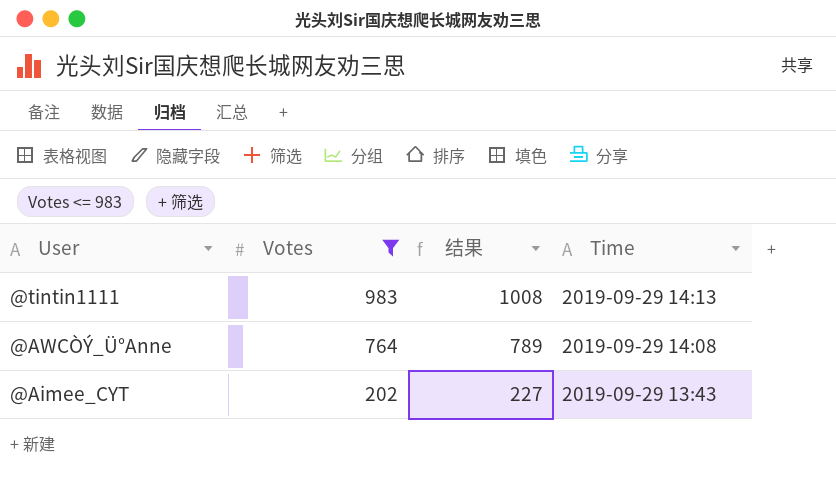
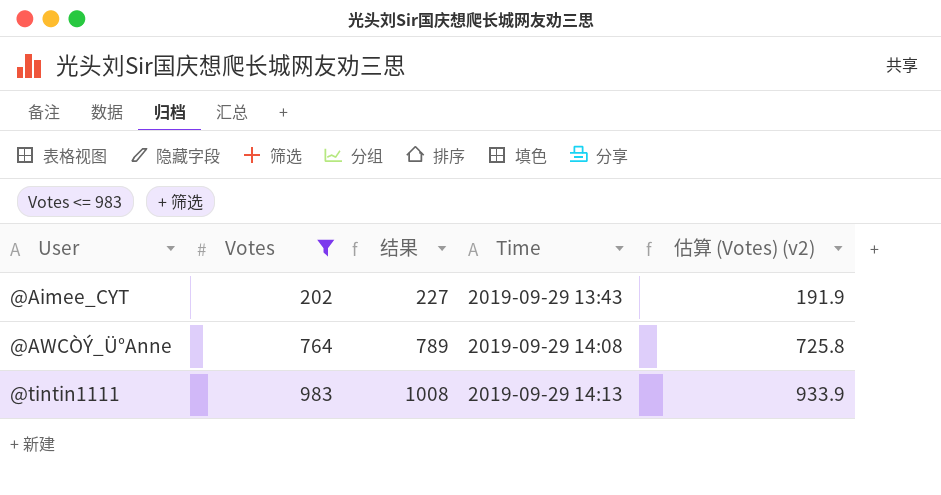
row order: User descending -> User ascending
column 估算 (Votes) (v2) | formula: none -> [Votes] * 0.95

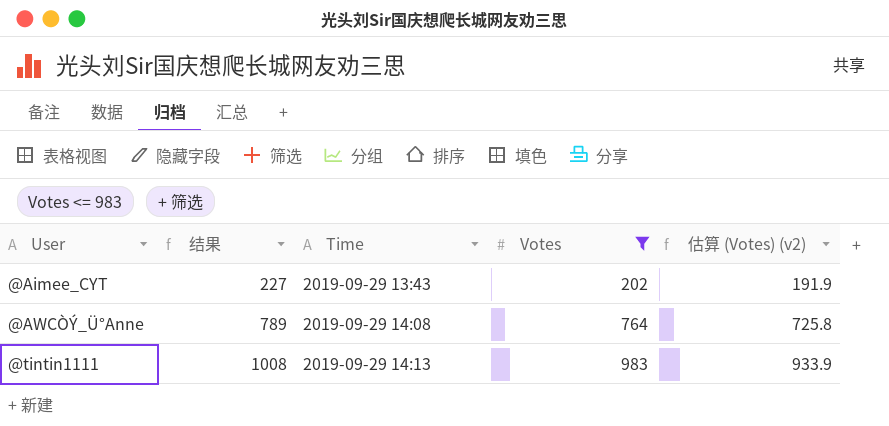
column Votes | position: 2 -> 4

